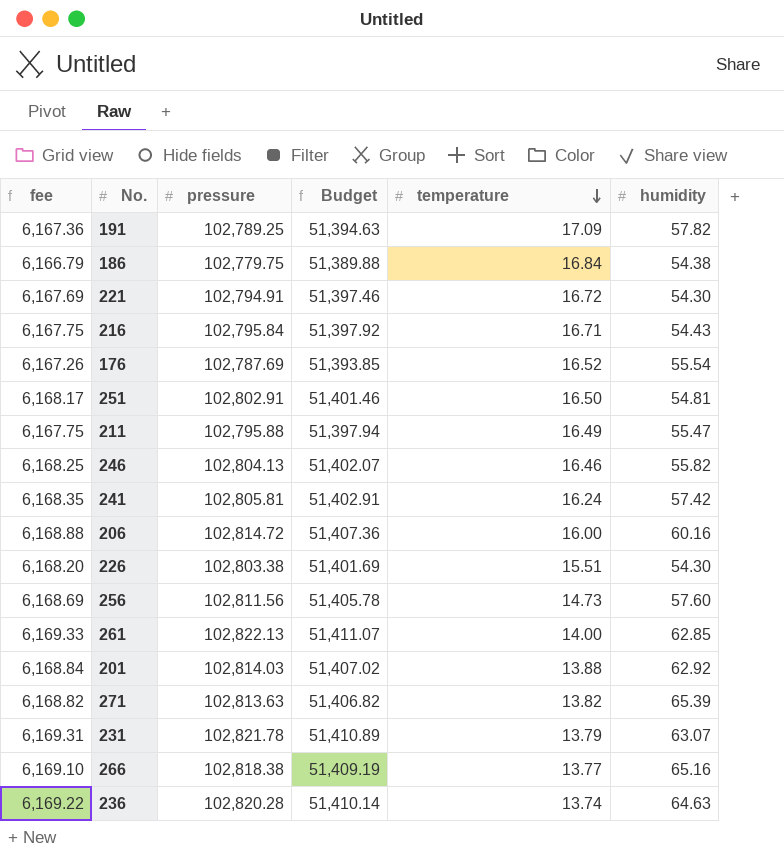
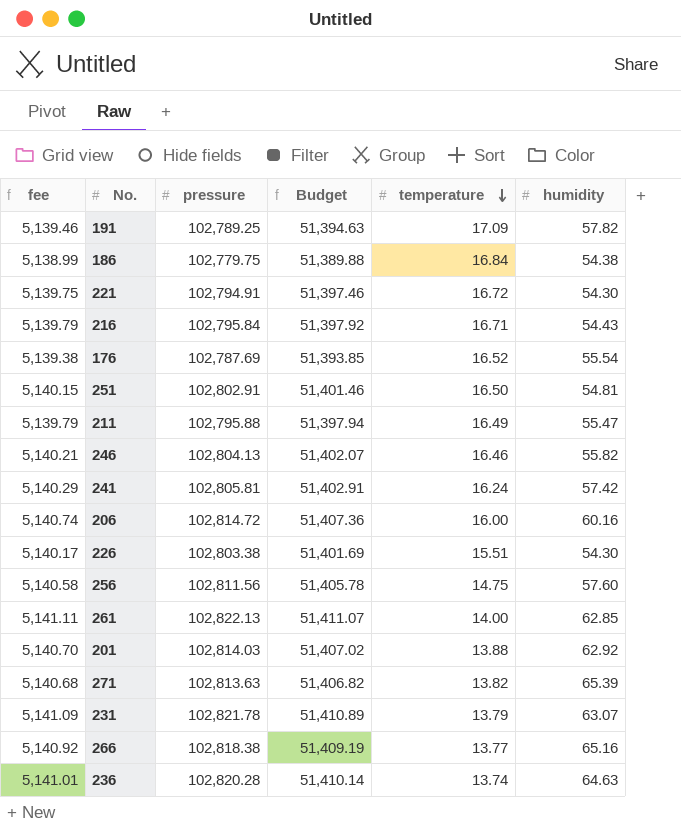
column fee | formula: [pressure] * 0.06 -> [pressure] * 0.05
256 | temperature: 14.73 -> 14.75

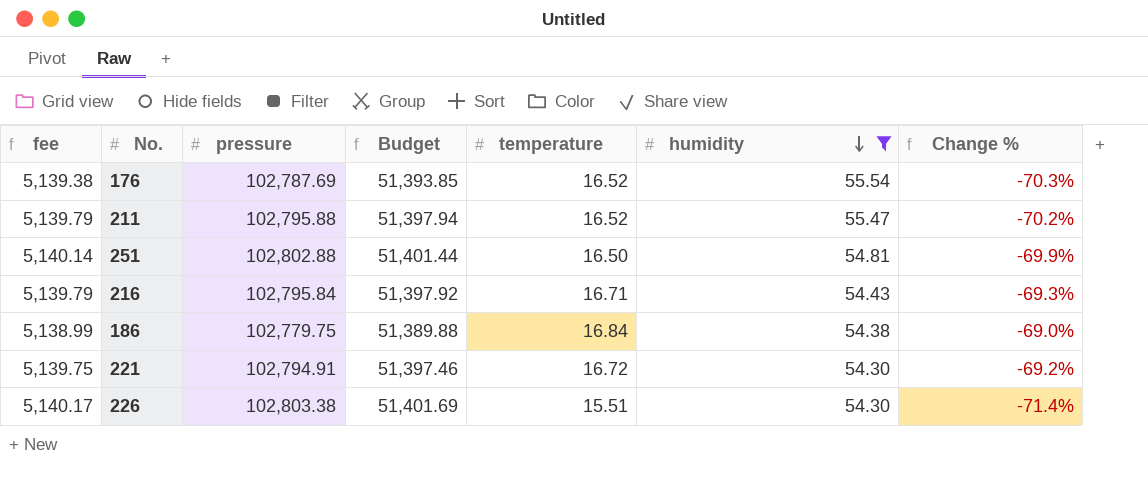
filter: none -> humidity <= 55.54
row order: temperature descending -> humidity descending
column Change % | formula: none -> ([temperature] - [humidity]) / [humidity]
211 | temperature: 16.49 -> 16.52
251 | fee: 5,140.15 -> 5,140.14
251 | pressure: 102,802.91 -> 102,802.88
251 | Budget: 51,401.46 -> 51,401.44

